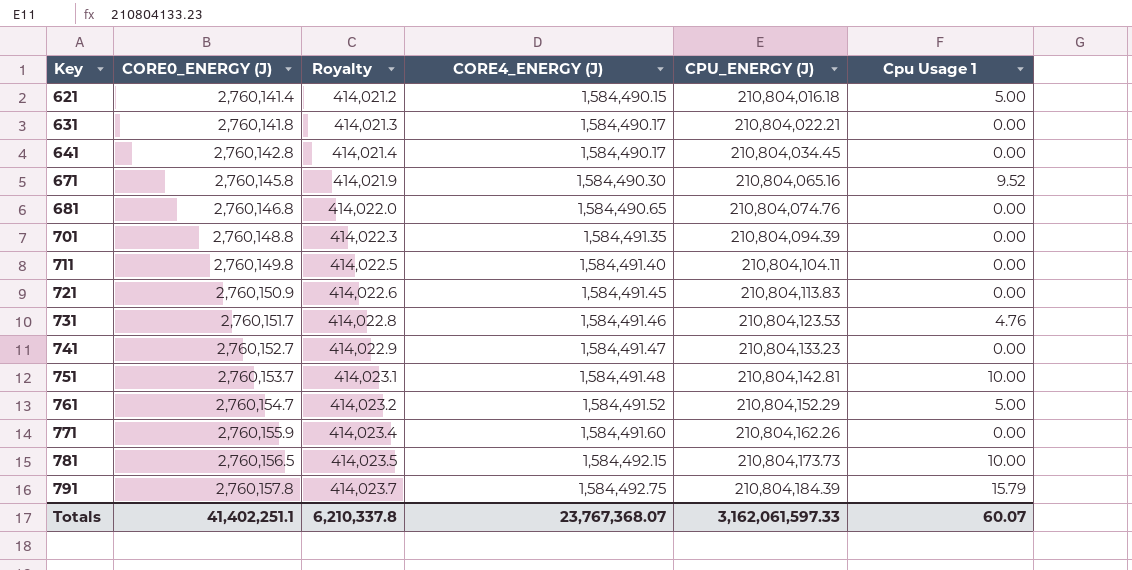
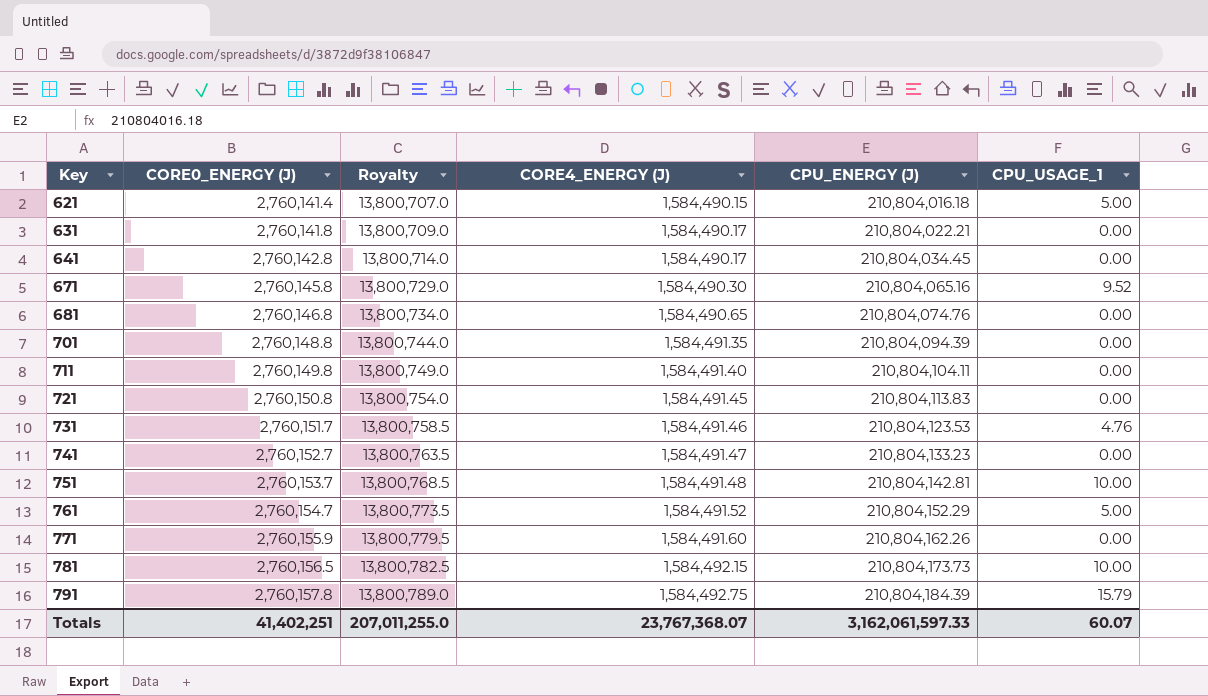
column Royalty | formula: [CORE0_ENERGY (J)] * 0.15 -> [CORE0_ENERGY (J)] * 5
column name: Cpu Usage 1 -> CPU_USAGE_1
721 | CORE0_ENERGY (J): 2,760,150.9 -> 2,760,150.8
Totals | CORE0_ENERGY (J): 41,402,251.1 -> 41,402,251
Totals | Royalty: 6,210,337.8 -> 207,011,255.0

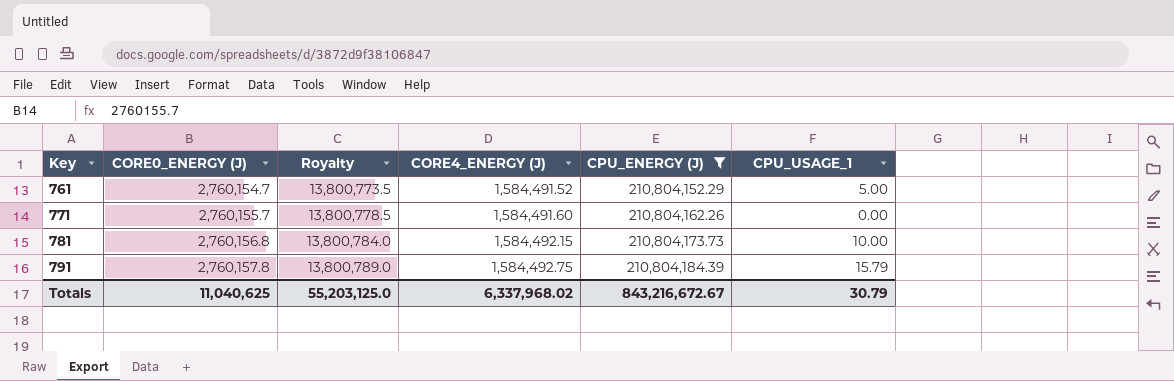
filter: none -> CPU_ENERGY (J) >= 210,804,152.29
771 | CORE0_ENERGY (J): 2,760,155.9 -> 2,760,155.7
771 | Royalty: 13,800,779.5 -> 13,800,778.5
781 | CORE0_ENERGY (J): 2,760,156.5 -> 2,760,156.8
781 | Royalty: 13,800,782.5 -> 13,800,784.0
Totals | CORE0_ENERGY (J): 41,402,251 -> 11,040,625
Totals | Royalty: 207,011,255.0 -> 55,203,125.0
Totals | CORE4_ENERGY (J): 23,767,368.07 -> 6,337,968.02
Totals | CPU_ENERGY (J): 3,162,061,597.33 -> 843,216,672.67
Totals | CPU_USAGE_1: 60.07 -> 30.79

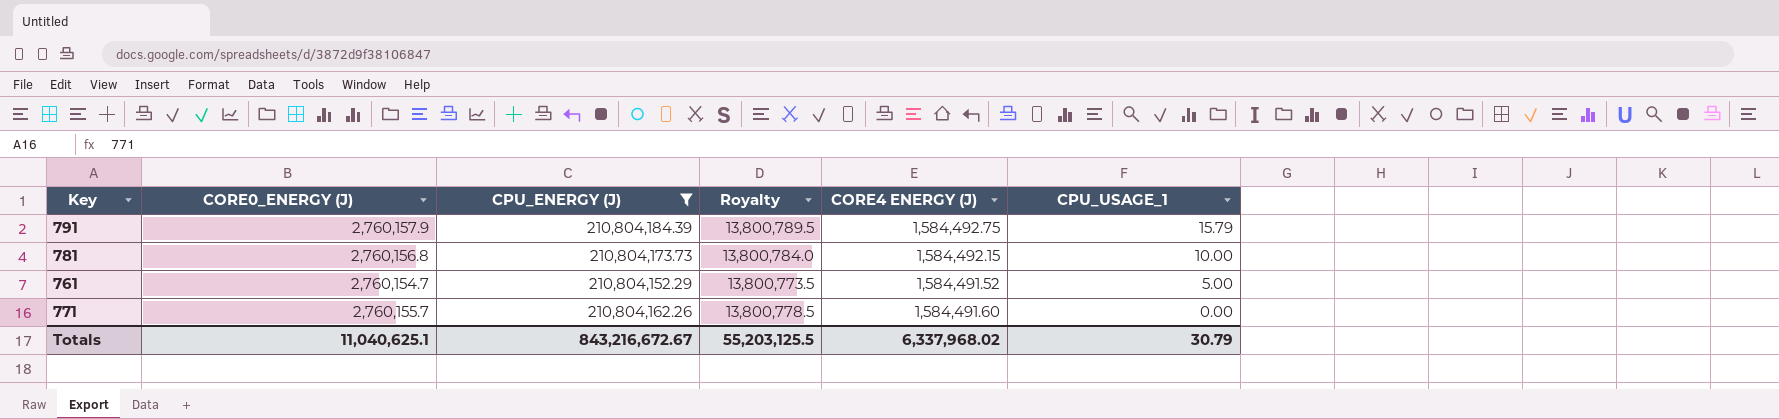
row order: Key ascending -> CPU_USAGE_1 descending
column CPU_ENERGY (J) | position: 5 -> 3
column name: CORE4_ENERGY (J) -> CORE4 ENERGY (J)
791 | CORE0_ENERGY (J): 2,760,157.8 -> 2,760,157.9
791 | Royalty: 13,800,789.0 -> 13,800,789.5
Totals | CORE0_ENERGY (J): 11,040,625 -> 11,040,625.1
Totals | Royalty: 55,203,125.0 -> 55,203,125.5

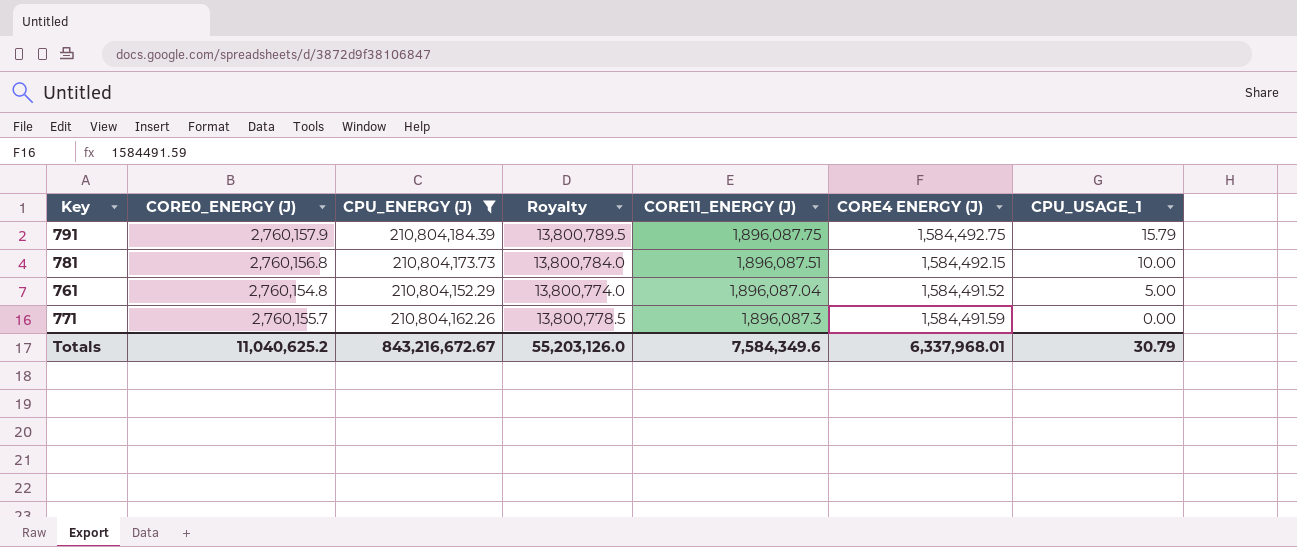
column CORE11_ENERGY (J) | position: none -> 5
761 | CORE0_ENERGY (J): 2,760,154.7 -> 2,760,154.8
761 | Royalty: 13,800,773.5 -> 13,800,774.0
771 | CORE4 ENERGY (J): 1,584,491.60 -> 1,584,491.59
Totals | CORE0_ENERGY (J): 11,040,625.1 -> 11,040,625.2
Totals | Royalty: 55,203,125.5 -> 55,203,126.0
Totals | CORE4 ENERGY (J): 6,337,968.02 -> 6,337,968.01

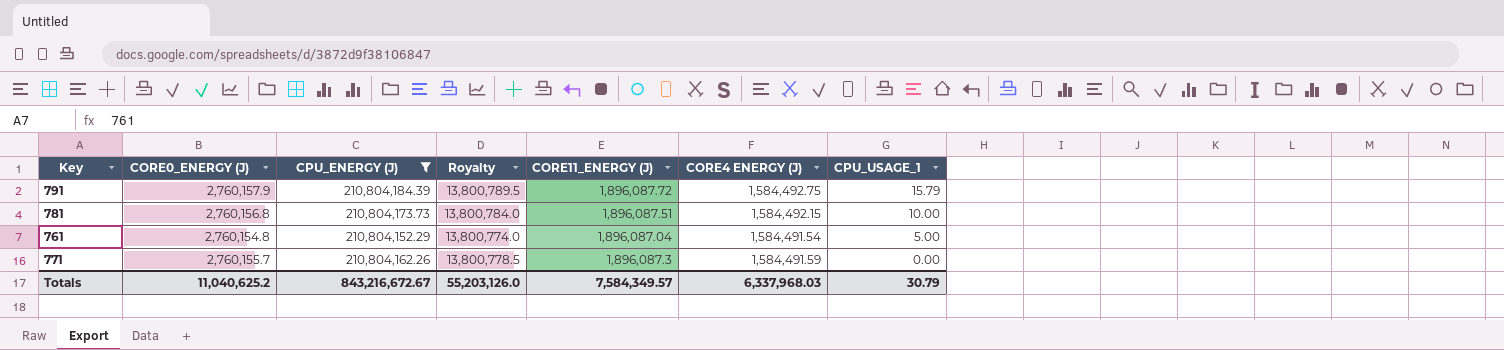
791 | CORE11_ENERGY (J): 1,896,087.75 -> 1,896,087.72
761 | CORE4 ENERGY (J): 1,584,491.52 -> 1,584,491.54
Totals | CORE11_ENERGY (J): 7,584,349.6 -> 7,584,349.57
Totals | CORE4 ENERGY (J): 6,337,968.01 -> 6,337,968.03

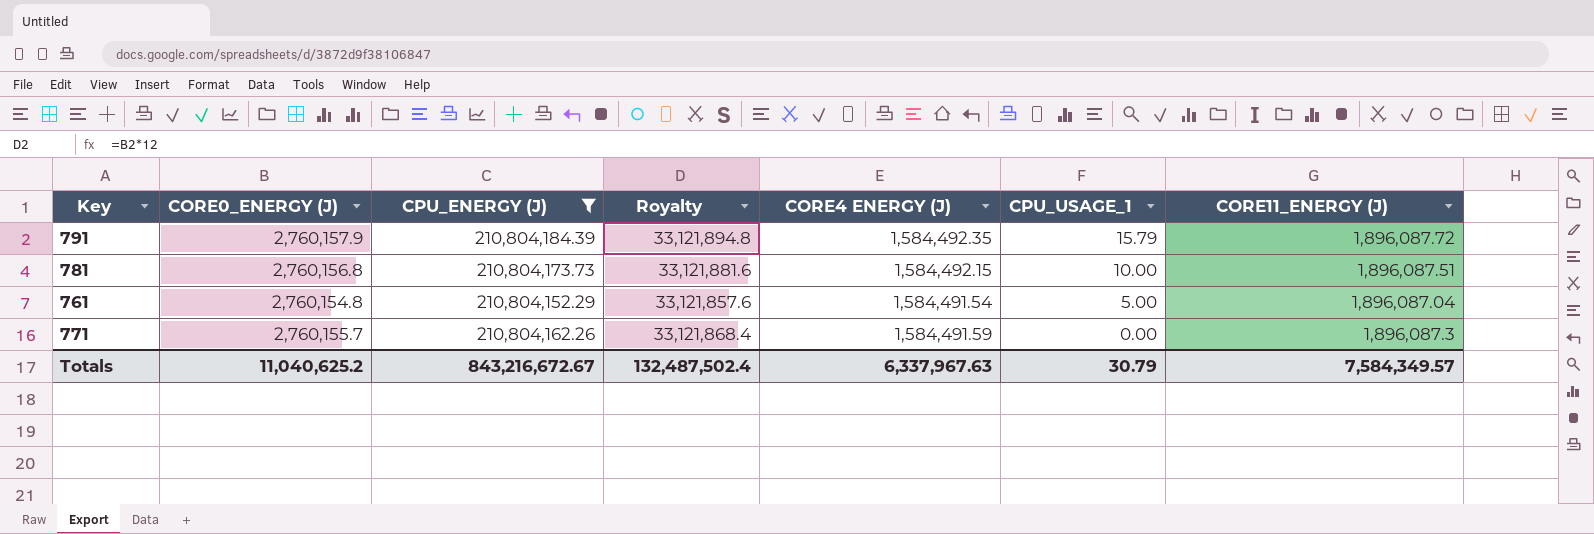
column Royalty | formula: [CORE0_ENERGY (J)] * 5 -> [CORE0_ENERGY (J)] * 12
column CORE11_ENERGY (J) | position: 5 -> 7
791 | CORE4 ENERGY (J): 1,584,492.75 -> 1,584,492.35
Totals | Royalty: 55,203,126.0 -> 132,487,502.4
Totals | CORE4 ENERGY (J): 6,337,968.03 -> 6,337,967.63

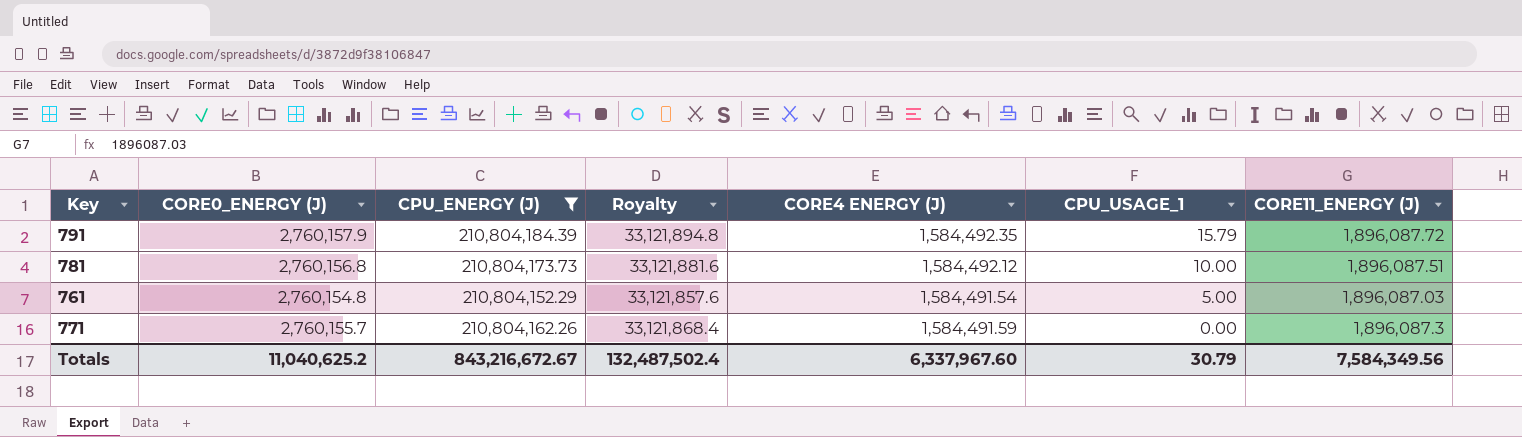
781 | CORE4 ENERGY (J): 1,584,492.15 -> 1,584,492.12
761 | CORE11_ENERGY (J): 1,896,087.04 -> 1,896,087.03
Totals | CORE4 ENERGY (J): 6,337,967.63 -> 6,337,967.60
Totals | CORE11_ENERGY (J): 7,584,349.57 -> 7,584,349.56

